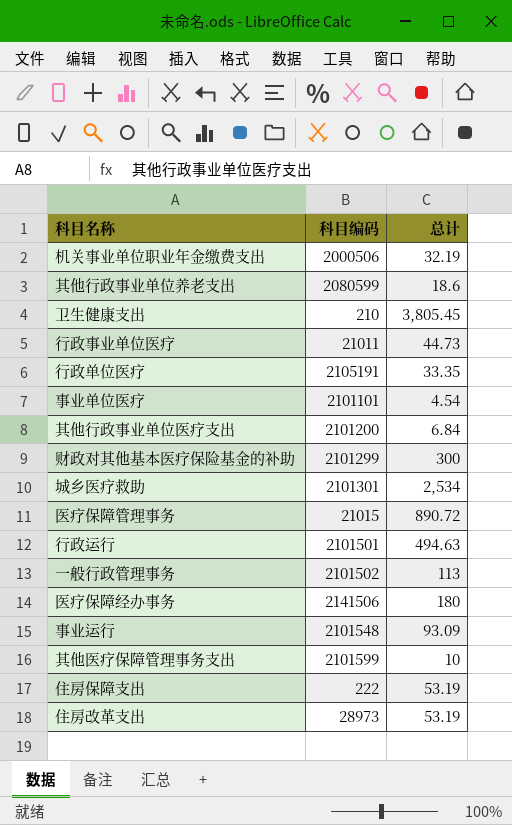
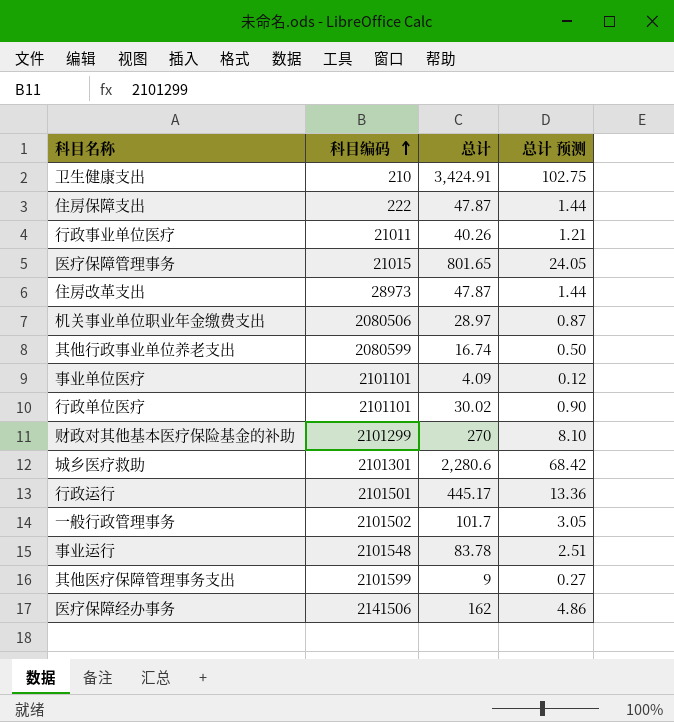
row order: none -> 科目编码 ascending
column 总计 预测 | formula: none -> [总计] * 0.03
row 其他行政事业单位医疗支出: 2101200 | 6.84 -> none
卫生健康支出 | 总计: 3,805.45 -> 3,424.91
住房保障支出 | 总计: 53.19 -> 47.87
行政事业单位医疗 | 总计: 44.73 -> 40.26
医疗保障管理事务 | 总计: 890.72 -> 801.65
住房改革支出 | 总计: 53.19 -> 47.87
机关事业单位职业年金缴费支出 | 科目编码: 2000506 -> 2080506
机关事业单位职业年金缴费支出 | 总计: 32.19 -> 28.97
其他行政事业单位养老支出 | 总计: 18.6 -> 16.74
事业单位医疗 | 总计: 4.54 -> 4.09
行政单位医疗 | 科目编码: 2105191 -> 2101101
行政单位医疗 | 总计: 33.35 -> 30.02
财政对其他基本医疗保险基金的补助 | 总计: 300 -> 270
城乡医疗救助 | 总计: 2,534 -> 2,280.6
行政运行 | 总计: 494.63 -> 445.17
一般行政管理事务 | 总计: 113 -> 101.7
事业运行 | 总计: 93.09 -> 83.78
其他医疗保障管理事务支出 | 总计: 10 -> 9
医疗保障经办事务 | 总计: 180 -> 162

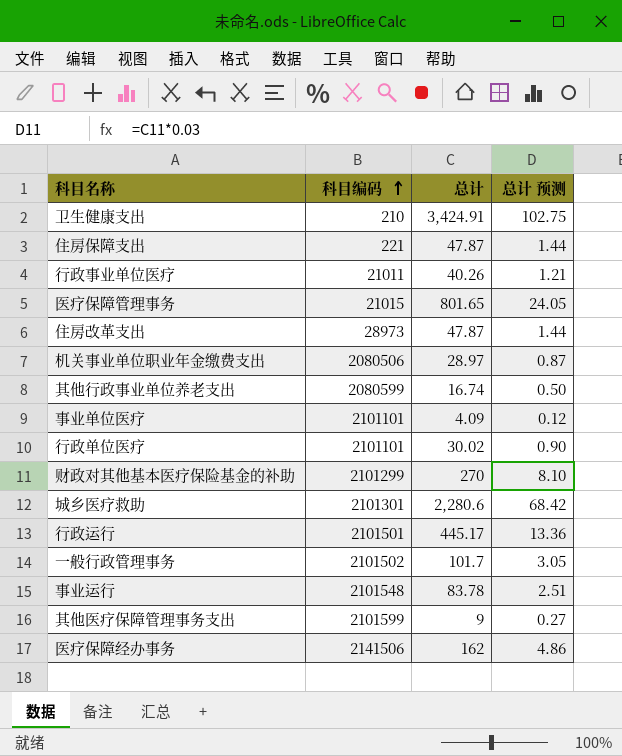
住房保障支出 | 科目编码: 222 -> 221

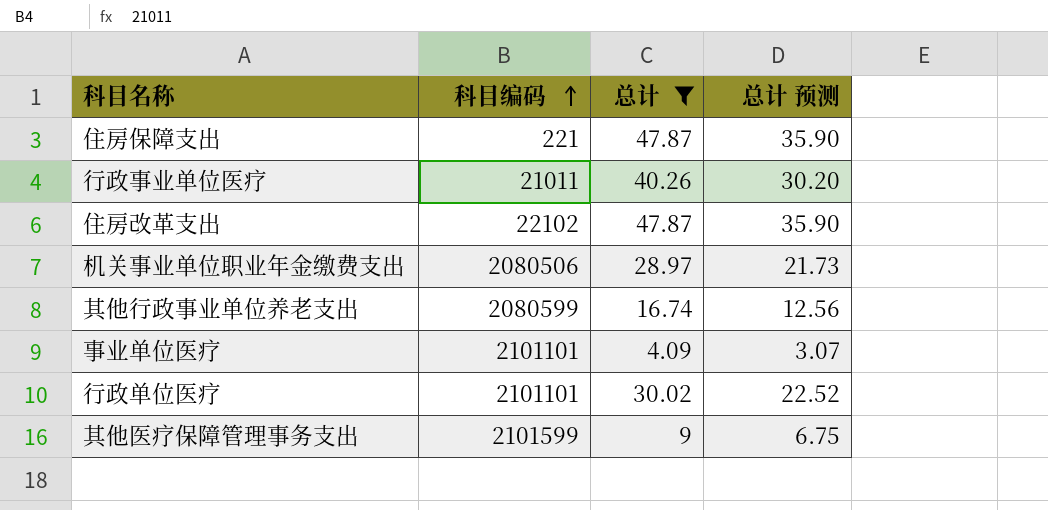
filter: none -> 总计 <= 47.87
column 总计 预测 | formula: [总计] * 0.03 -> [总计] * 0.75
住房改革支出 | 科目编码: 28973 -> 22102

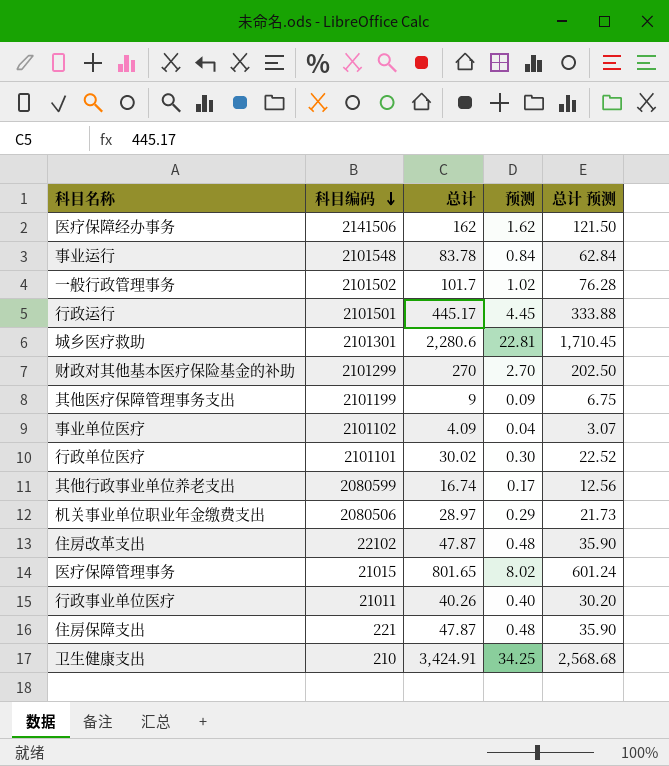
filter: 总计 <= 47.87 -> none
row order: 科目编码 ascending -> 科目编码 descending
column 预测 | formula: none -> [总计] * 0.01
其他医疗保障管理事务支出 | 科目编码: 2101599 -> 2101199
事业单位医疗 | 科目编码: 2101101 -> 2101102

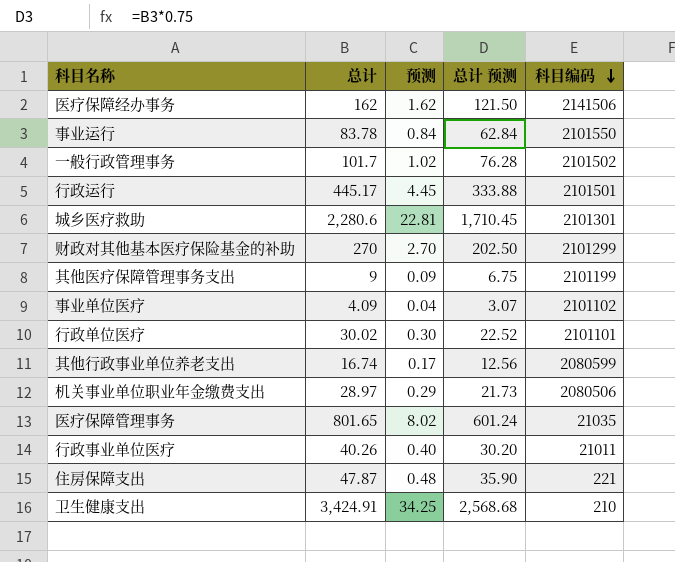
column 科目编码 | position: 2 -> 5
row 住房改革支出: 22102 | 47.87 | 0.48 | 35.90 -> none
事业运行 | 科目编码: 2101548 -> 2101550
医疗保障管理事务 | 科目编码: 21015 -> 21035

